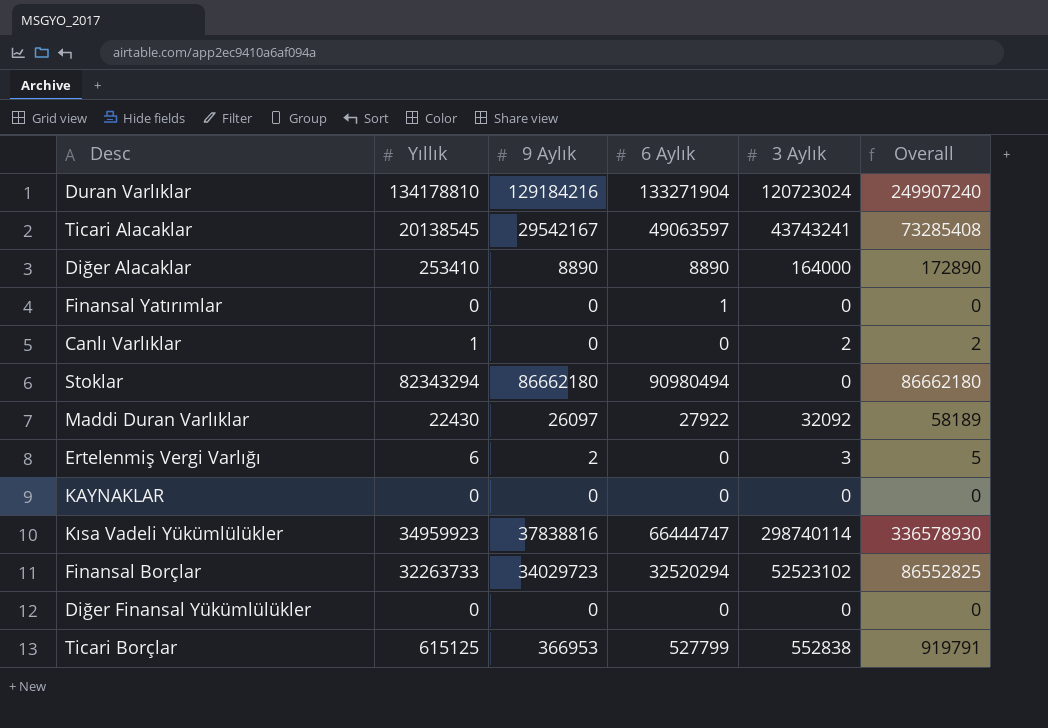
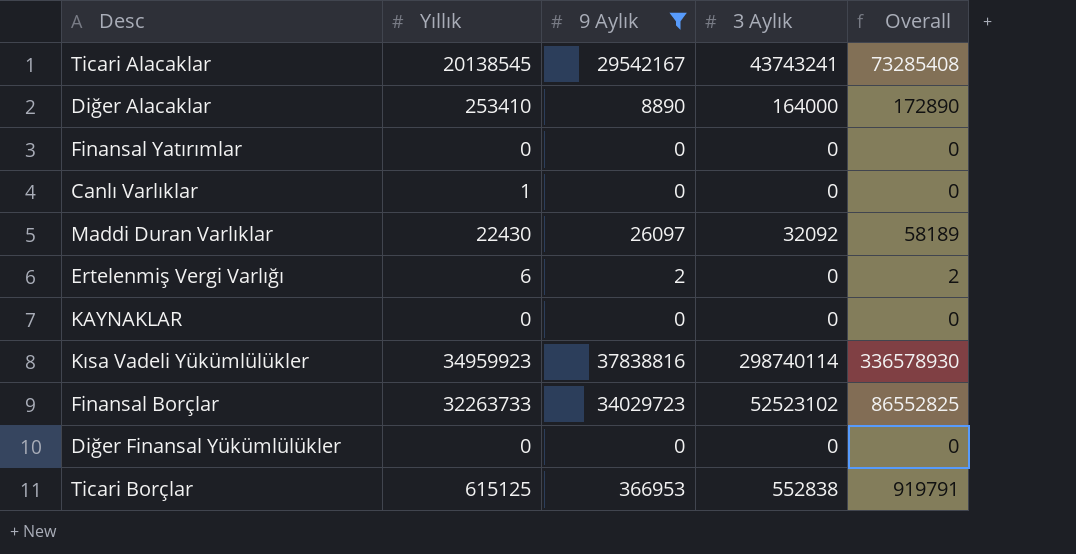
filter: none -> 9 Aylık <= 37838816
column 6 Aylık | position: 4 -> none
Canlı Varlıklar | 3 Aylık: 2 -> 0
Canlı Varlıklar | Overall: 2 -> 0
Ertelenmiş Vergi Varlığı | 3 Aylık: 3 -> 0
Ertelenmiş Vergi Varlığı | Overall: 5 -> 2

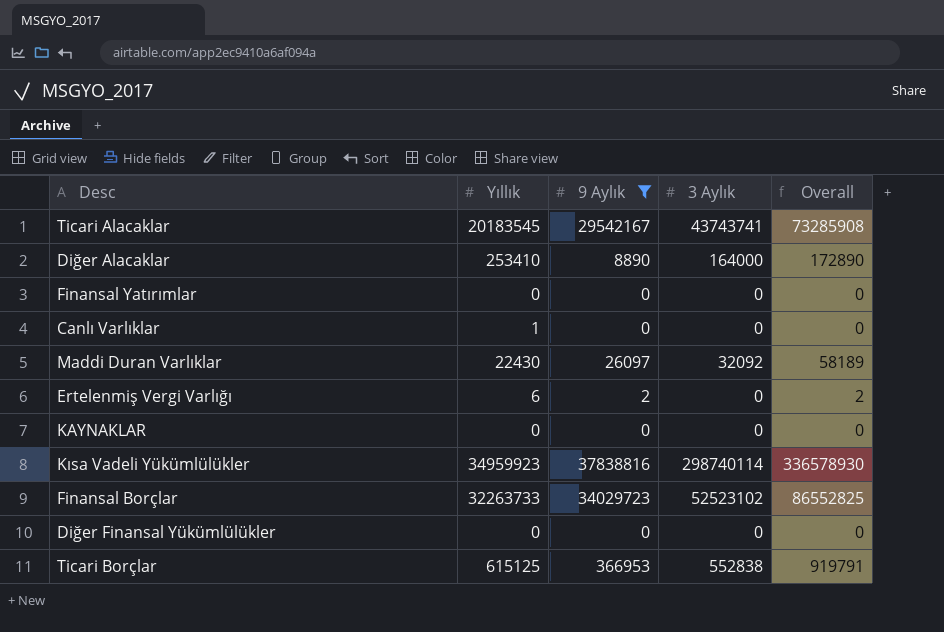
Ticari Alacaklar | Yıllık: 20138545 -> 20183545
Ticari Alacaklar | 3 Aylık: 43743241 -> 43743741
Ticari Alacaklar | Overall: 73285408 -> 73285908

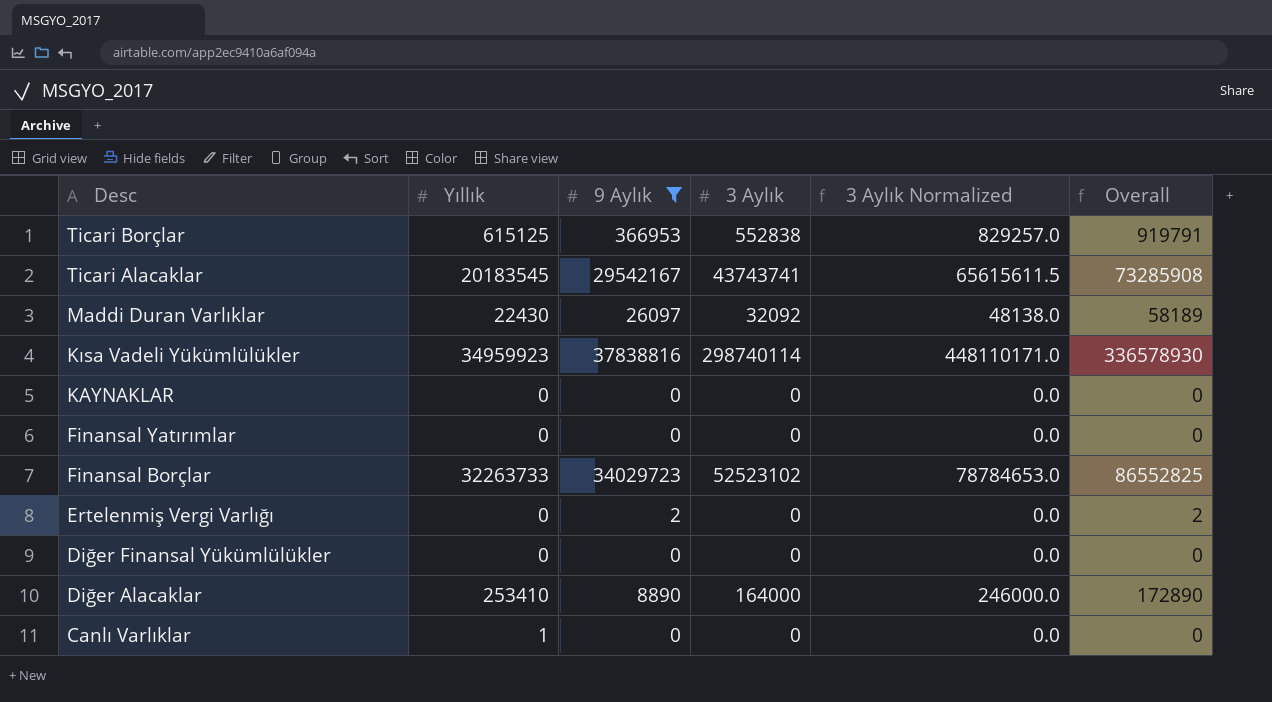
row order: none -> Desc descending
column 3 Aylık Normalized | formula: none -> [3 Aylık] * 1.5
Ertelenmiş Vergi Varlığı | Yıllık: 6 -> 0

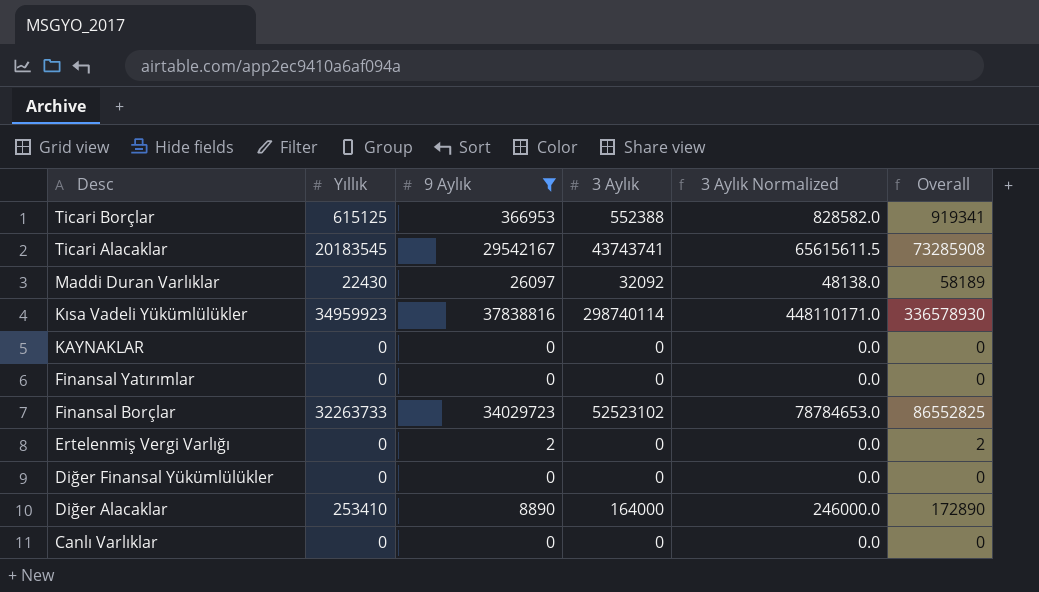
Ticari Borçlar | 3 Aylık: 552838 -> 552388
Ticari Borçlar | 3 Aylık Normalized: 829257.0 -> 828582.0
Ticari Borçlar | Overall: 919791 -> 919341
Canlı Varlıklar | Yıllık: 1 -> 0

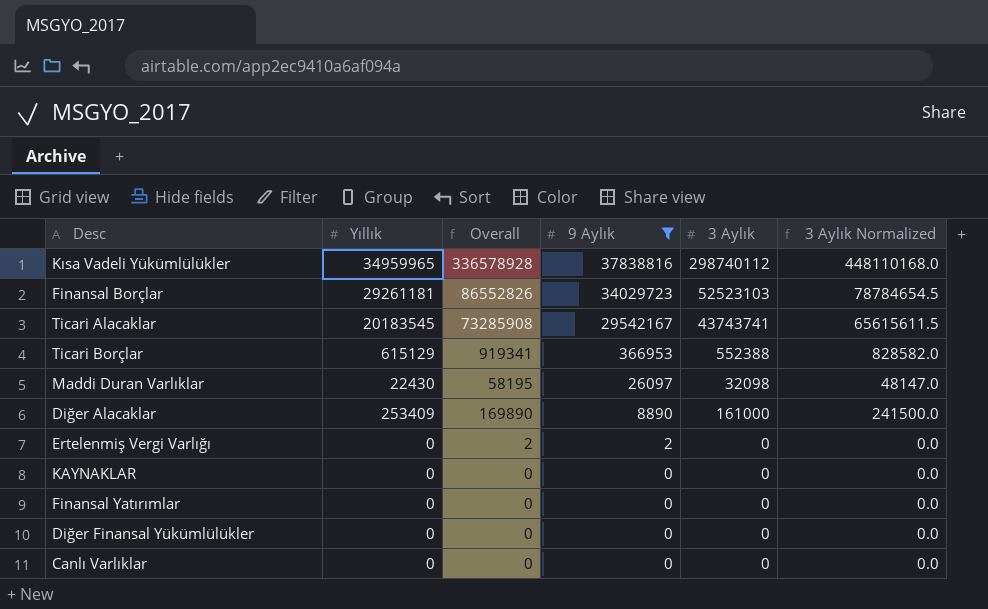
row order: Desc descending -> 9 Aylık descending
column Overall | position: 6 -> 3
Kısa Vadeli Yükümlülükler | Yıllık: 34959923 -> 34959965
Kısa Vadeli Yükümlülükler | Overall: 336578930 -> 336578928
Kısa Vadeli Yükümlülükler | 3 Aylık: 298740114 -> 298740112
Kısa Vadeli Yükümlülükler | 3 Aylık Normalized: 448110171.0 -> 448110168.0
Finansal Borçlar | Yıllık: 32263733 -> 29261181
Finansal Borçlar | Overall: 86552825 -> 86552826
Finansal Borçlar | 3 Aylık: 52523102 -> 52523103
Finansal Borçlar | 3 Aylık Normalized: 78784653.0 -> 78784654.5
Ticari Borçlar | Yıllık: 615125 -> 615129
Maddi Duran Varlıklar | Overall: 58189 -> 58195
Maddi Duran Varlıklar | 3 Aylık: 32092 -> 32098
Maddi Duran Varlıklar | 3 Aylık Normalized: 48138.0 -> 48147.0
Diğer Alacaklar | Yıllık: 253410 -> 253409
Diğer Alacaklar | Overall: 172890 -> 169890
Diğer Alacaklar | 3 Aylık: 164000 -> 161000
Diğer Alacaklar | 3 Aylık Normalized: 246000.0 -> 241500.0

